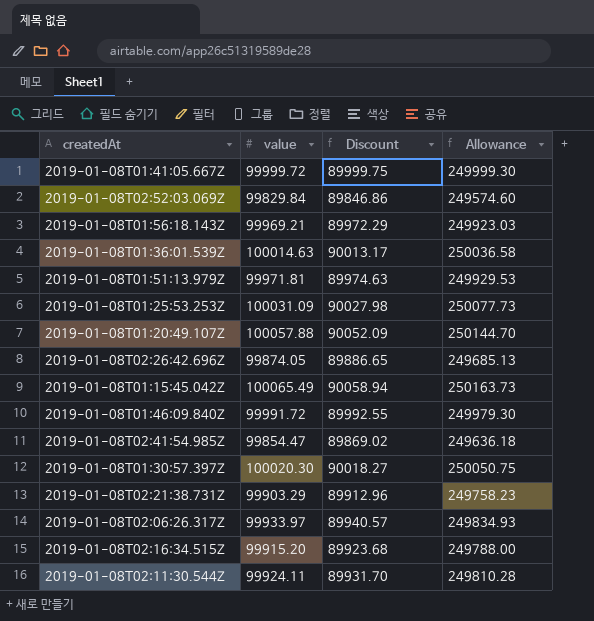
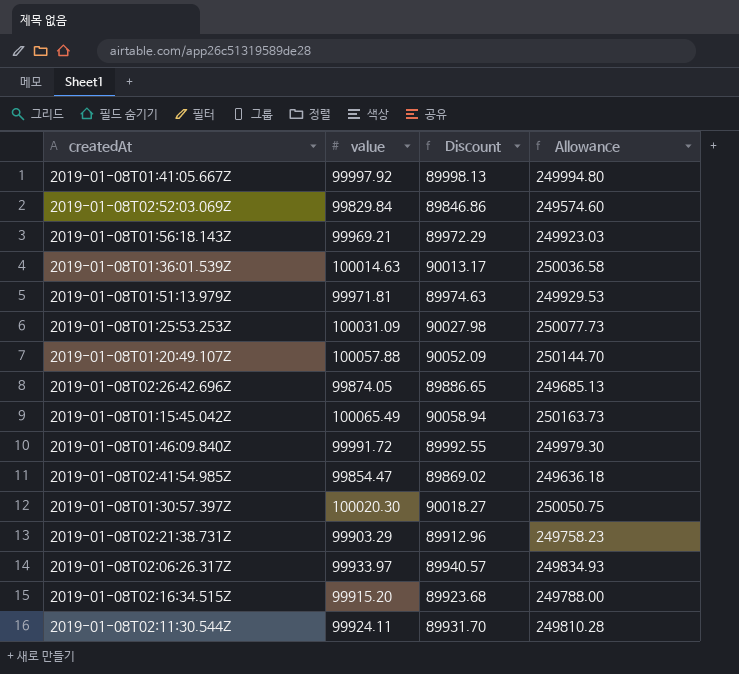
2019-01-08T01:41:05.667Z | value: 99999.72 -> 99997.92
2019-01-08T01:41:05.667Z | Discount: 89999.75 -> 89998.13
2019-01-08T01:41:05.667Z | Allowance: 249999.30 -> 249994.80

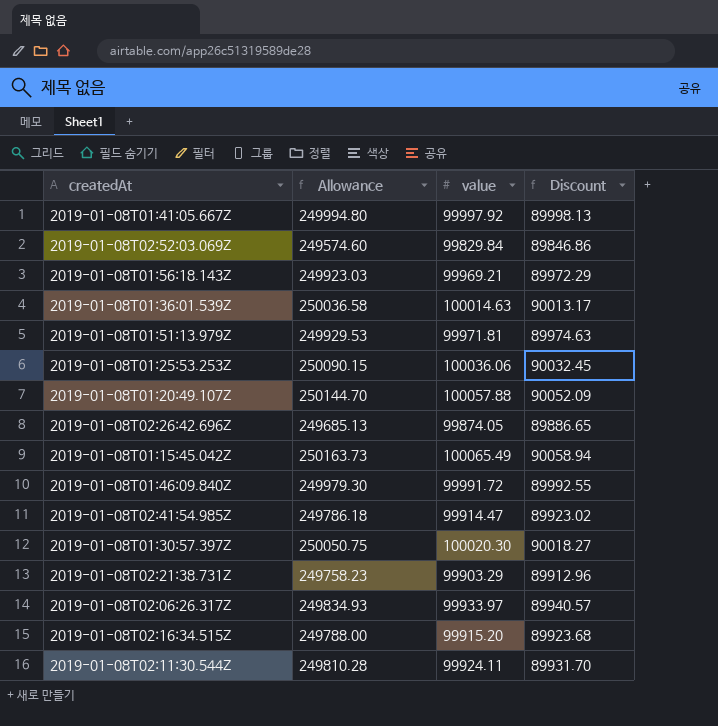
column Allowance | position: 4 -> 2
2019-01-08T01:25:53.253Z | Allowance: 250077.73 -> 250090.15
2019-01-08T01:25:53.253Z | value: 100031.09 -> 100036.06
2019-01-08T01:25:53.253Z | Discount: 90027.98 -> 90032.45
2019-01-08T02:41:54.985Z | Allowance: 249636.18 -> 249786.18
2019-01-08T02:41:54.985Z | value: 99854.47 -> 99914.47
2019-01-08T02:41:54.985Z | Discount: 89869.02 -> 89923.02

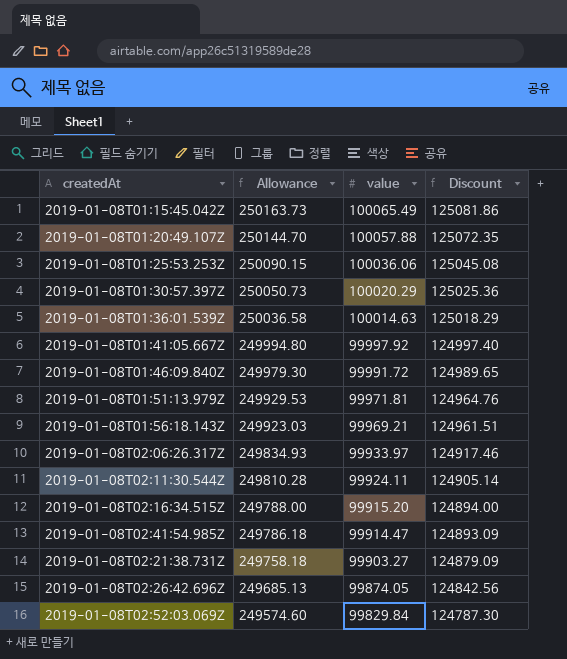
row order: none -> Allowance descending
column Discount | formula: [value] * 0.9 -> [value] * 1.25
2019-01-08T01:30:57.397Z | Allowance: 250050.75 -> 250050.73
2019-01-08T01:30:57.397Z | value: 100020.30 -> 100020.29
2019-01-08T02:21:38.731Z | Allowance: 249758.23 -> 249758.18
2019-01-08T02:21:38.731Z | value: 99903.29 -> 99903.27

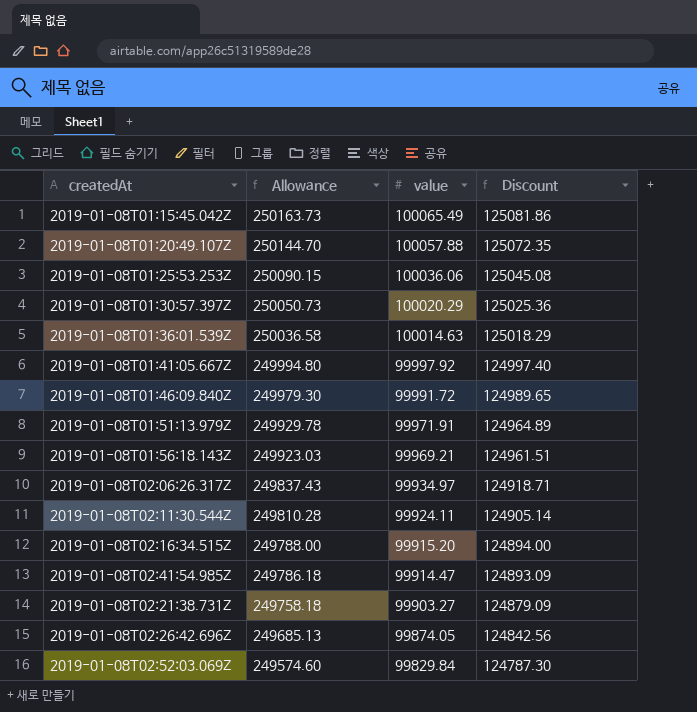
2019-01-08T01:51:13.979Z | Allowance: 249929.53 -> 249929.78
2019-01-08T01:51:13.979Z | value: 99971.81 -> 99971.91
2019-01-08T01:51:13.979Z | Discount: 124964.76 -> 124964.89
2019-01-08T02:06:26.317Z | Allowance: 249834.93 -> 249837.43
2019-01-08T02:06:26.317Z | value: 99933.97 -> 99934.97
2019-01-08T02:06:26.317Z | Discount: 124917.46 -> 124918.71

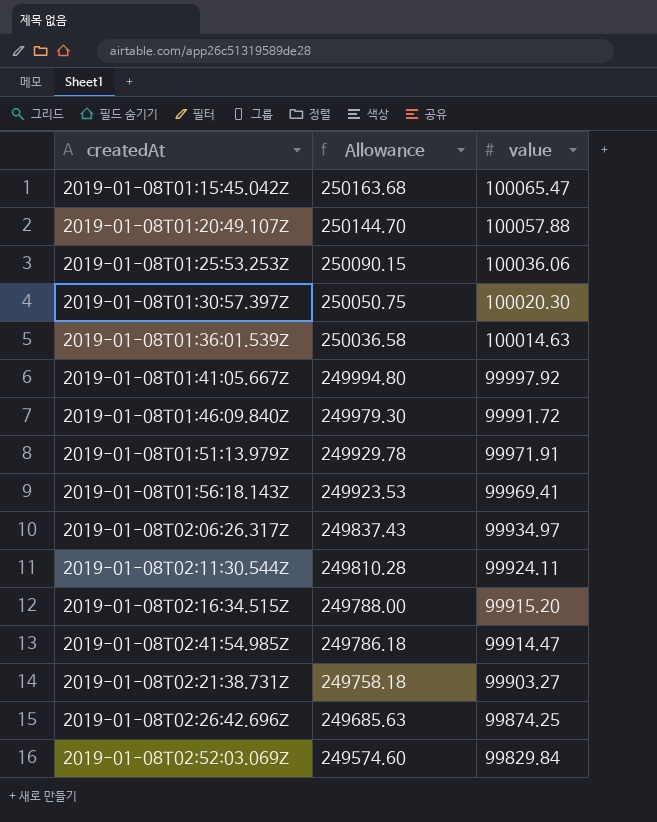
column Discount | formula: [value] * 1.25 -> none
2019-01-08T01:15:45.042Z | Allowance: 250163.73 -> 250163.68
2019-01-08T01:15:45.042Z | value: 100065.49 -> 100065.47
2019-01-08T01:30:57.397Z | Allowance: 250050.73 -> 250050.75
2019-01-08T01:30:57.397Z | value: 100020.29 -> 100020.30
2019-01-08T01:56:18.143Z | Allowance: 249923.03 -> 249923.53
2019-01-08T01:56:18.143Z | value: 99969.21 -> 99969.41
2019-01-08T02:26:42.696Z | Allowance: 249685.13 -> 249685.63
2019-01-08T02:26:42.696Z | value: 99874.05 -> 99874.25

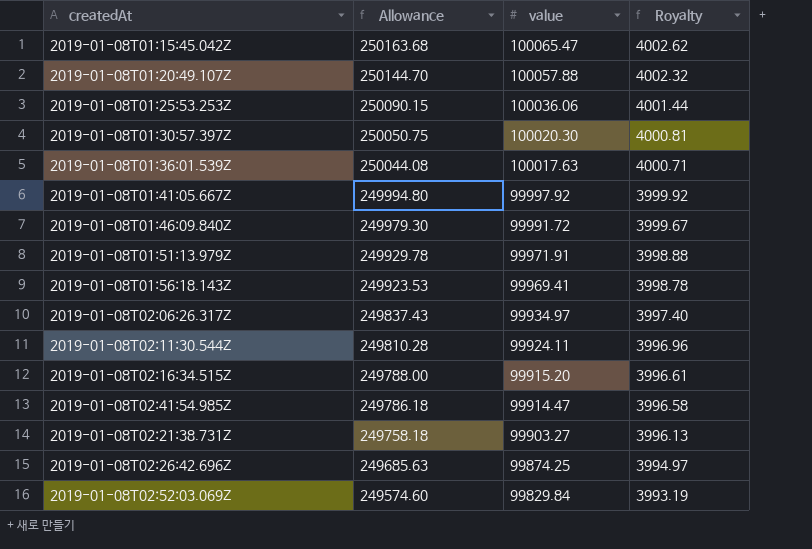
column Royalty | formula: none -> [value] * 0.04
2019-01-08T01:36:01.539Z | Allowance: 250036.58 -> 250044.08
2019-01-08T01:36:01.539Z | value: 100014.63 -> 100017.63

